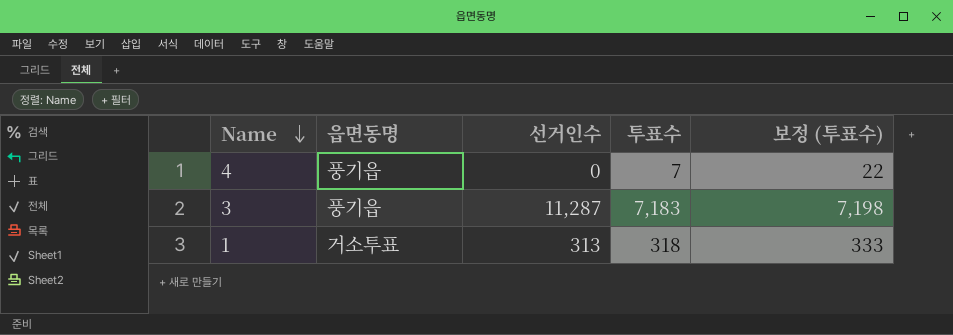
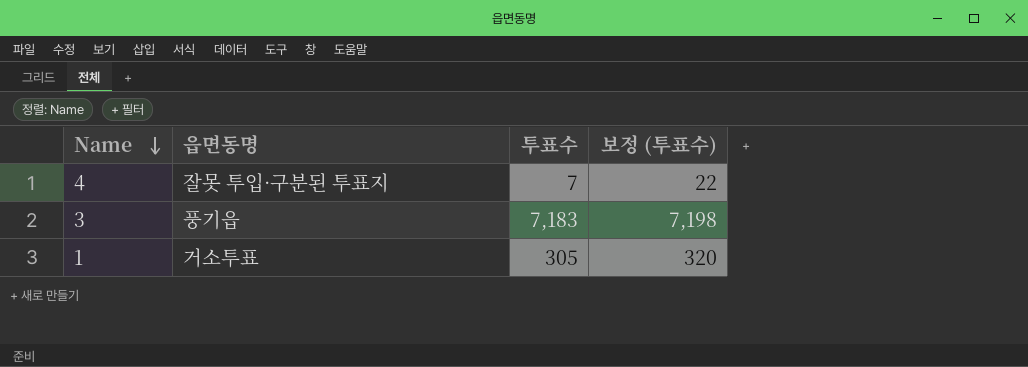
column 선거인수 | position: 3 -> none
4 | 읍면동명: 풍기읍 -> 잘못 투입·구분된 투표지
1 | 투표수: 318 -> 305
1 | 보정 (투표수): 333 -> 320

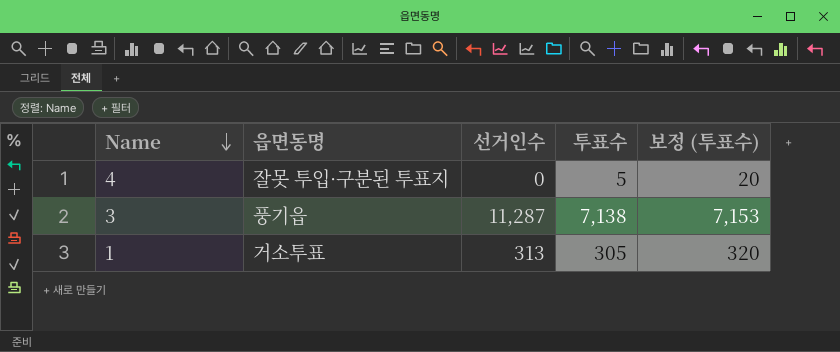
column 선거인수 | position: none -> 3
4 | 투표수: 7 -> 5
4 | 보정 (투표수): 22 -> 20
3 | 투표수: 7,183 -> 7,138
3 | 보정 (투표수): 7,198 -> 7,153

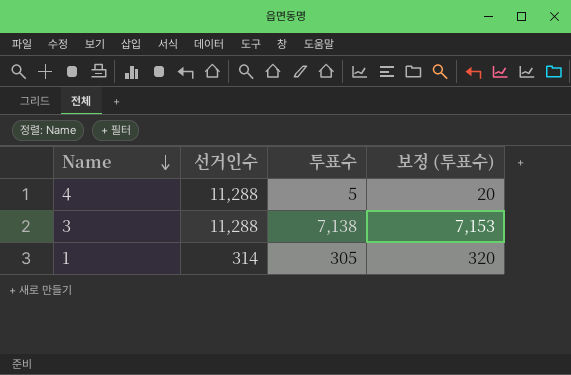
column 읍면동명 | position: 2 -> none
4 | 선거인수: 0 -> 11,288
3 | 선거인수: 11,287 -> 11,288
1 | 선거인수: 313 -> 314

